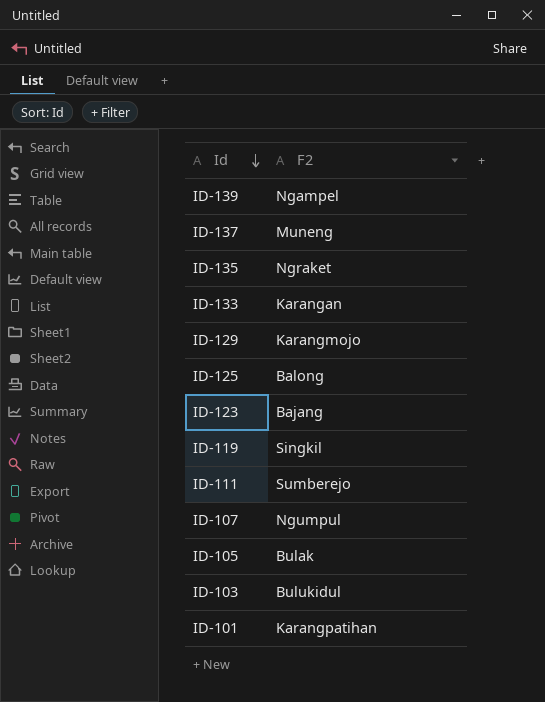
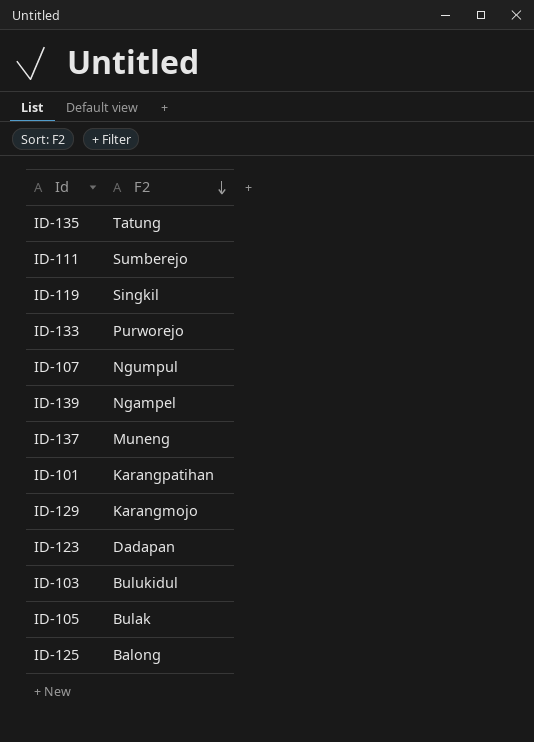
row order: Id descending -> F2 descending
ID-135 | F2: Ngraket -> Tatung
ID-133 | F2: Karangan -> Purworejo
ID-123 | F2: Bajang -> Dadapan

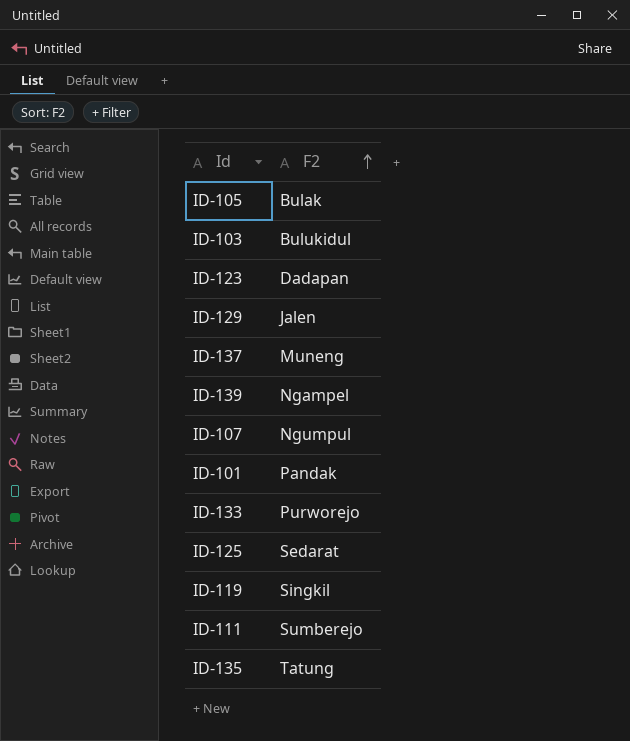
row order: F2 descending -> F2 ascending
ID-129 | F2: Karangmojo -> Jalen
ID-101 | F2: Karangpatihan -> Pandak
ID-125 | F2: Balong -> Sedarat

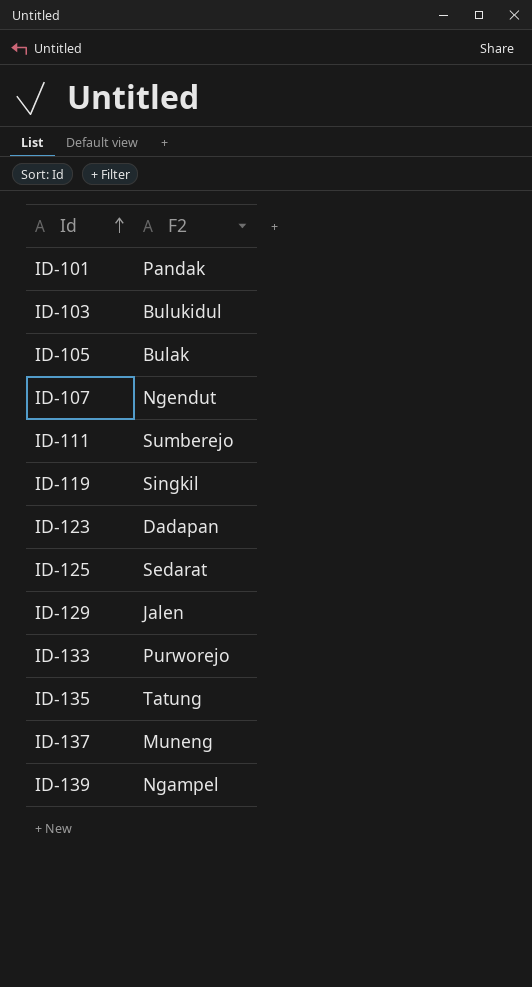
row order: F2 ascending -> Id ascending
ID-107 | F2: Ngumpul -> Ngendut

